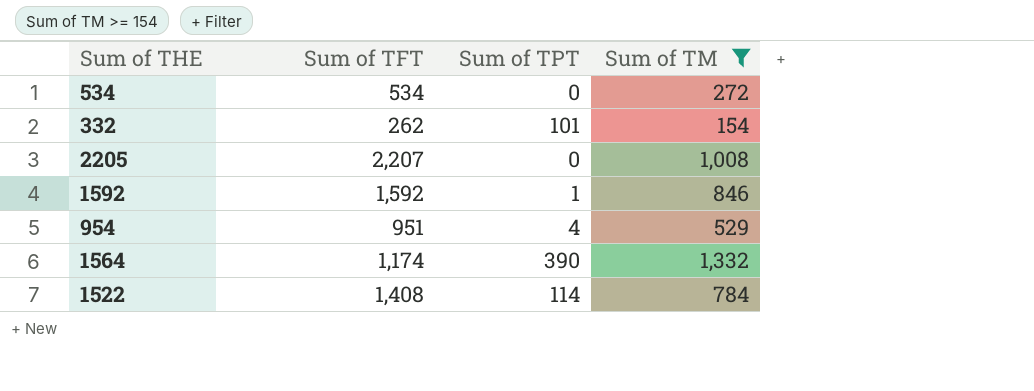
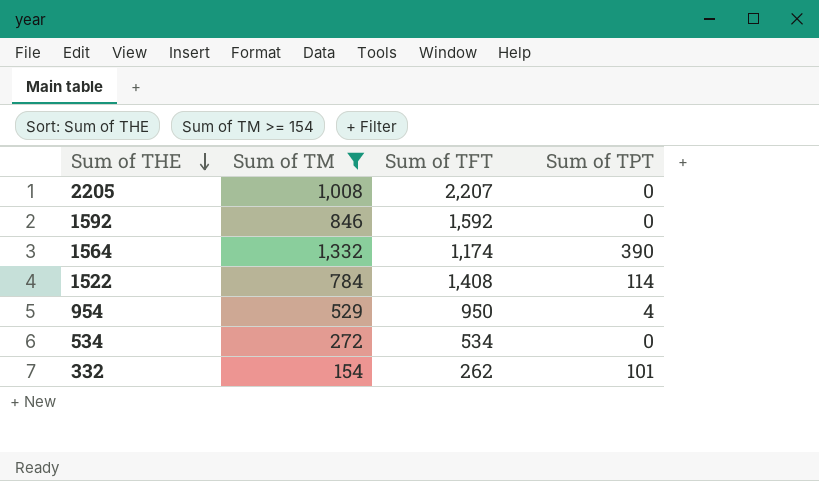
row order: none -> Sum of THE descending
column Sum of TM | position: 4 -> 2
1592 | Sum of TPT: 1 -> 0
954 | Sum of TFT: 951 -> 950

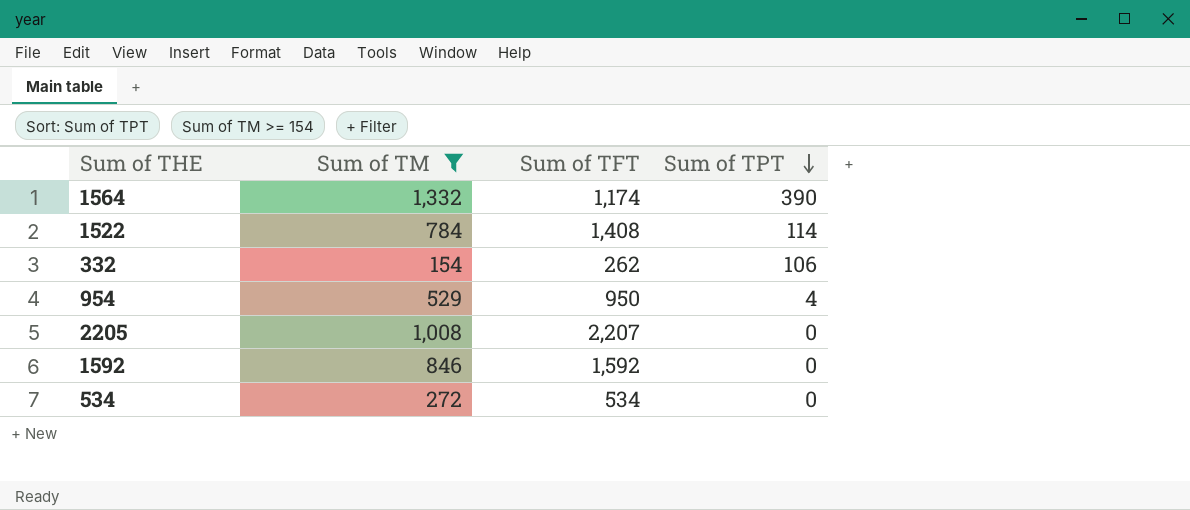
row order: Sum of THE descending -> Sum of TPT descending
332 | Sum of TPT: 101 -> 106

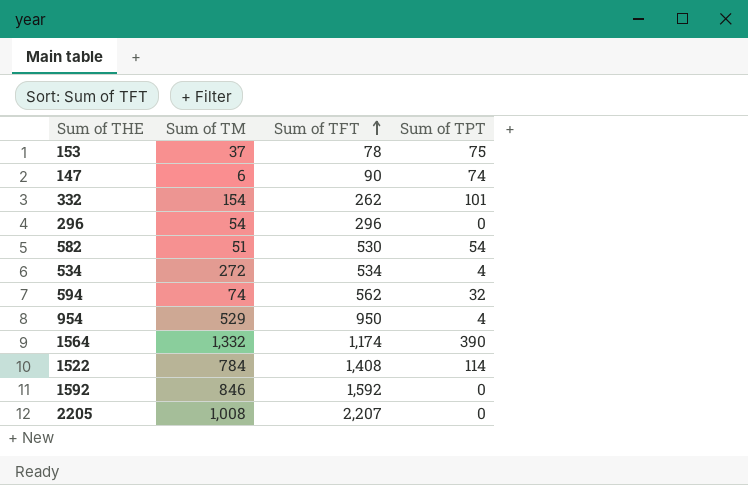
filter: Sum of TM >= 154 -> none
row order: Sum of TPT descending -> Sum of TFT ascending
332 | Sum of TPT: 106 -> 101
534 | Sum of TPT: 0 -> 4

